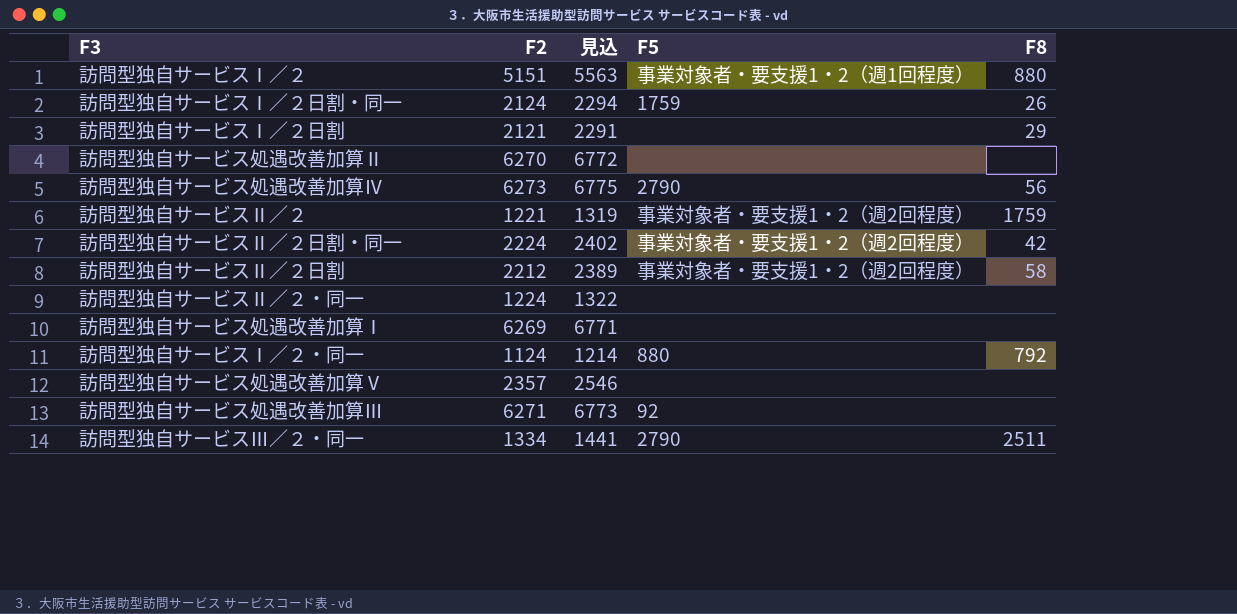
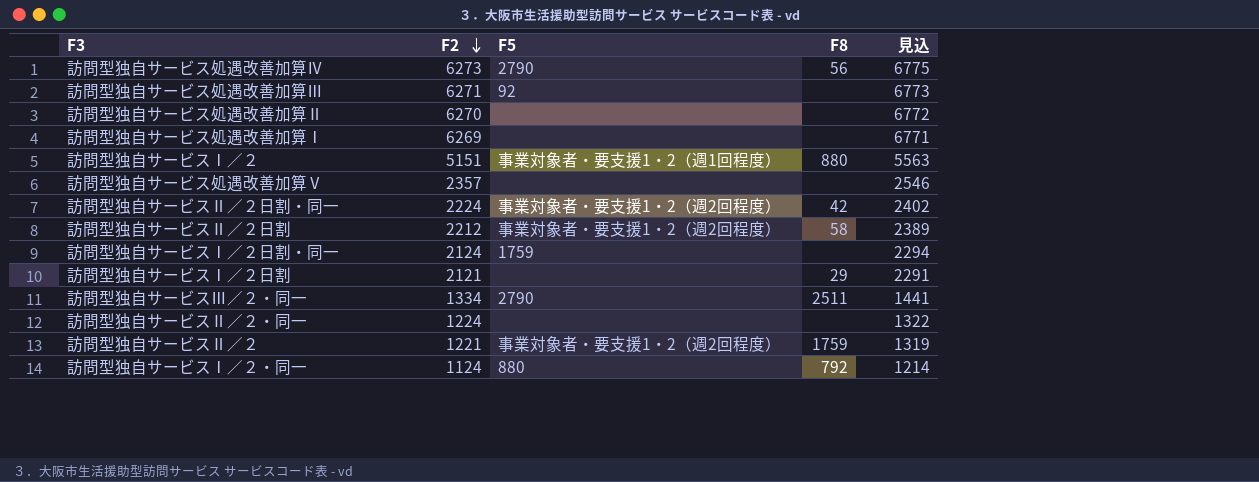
row order: none -> F2 descending
column 見込 | position: 3 -> 5
訪問型独自サービスⅠ／２日割・同一 | F8: 26 -> none

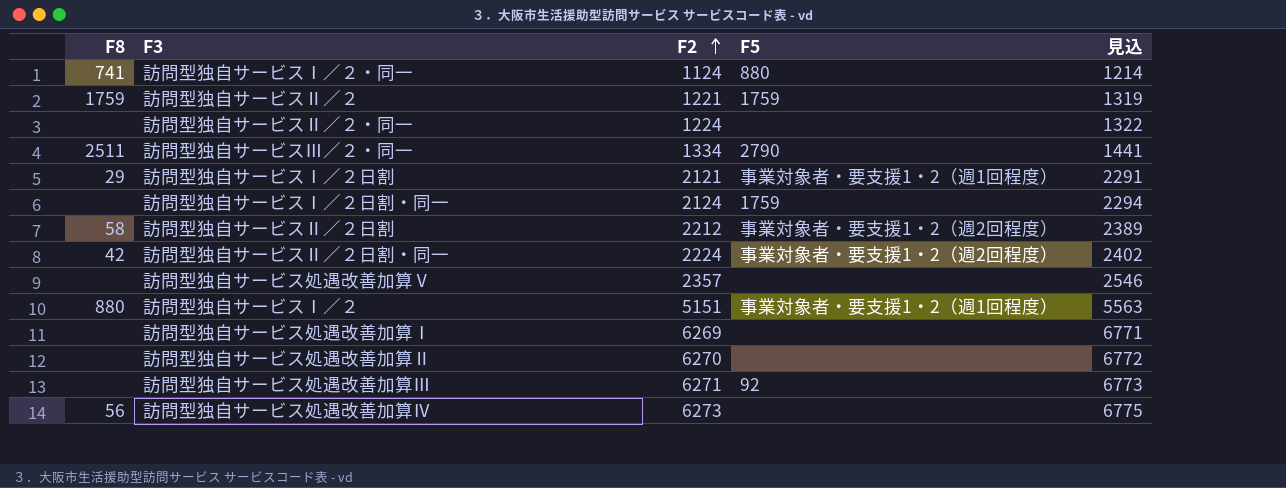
row order: F2 descending -> F2 ascending
column F8 | position: 4 -> 1
訪問型独自サービスⅠ／２・同一 | F8: 792 -> 741
訪問型独自サービスⅡ／２ | F5: 事業対象者・要支援1・2（週2回程度） -> 1759
訪問型独自サービスⅠ／２日割 | F5: none -> 事業対象者・要支援1・2（週1回程度）
訪問型独自サービス処遇改善加算Ⅳ | F5: 2790 -> none

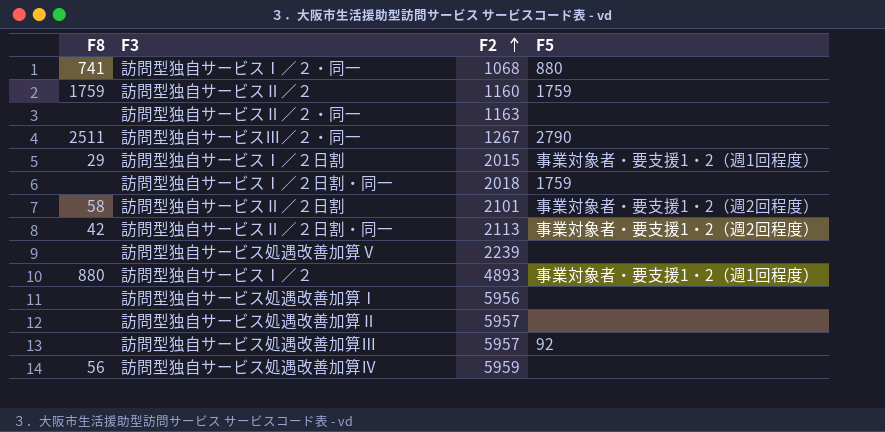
column 見込 | formula: [F2] * 1.08 -> none
訪問型独自サービスⅠ／２・同一 | F2: 1124 -> 1068
訪問型独自サービスⅡ／２ | F2: 1221 -> 1160
訪問型独自サービスⅡ／２・同一 | F2: 1224 -> 1163
訪問型独自サービスⅢ／２・同一 | F2: 1334 -> 1267
訪問型独自サービスⅠ／２日割 | F2: 2121 -> 2015
訪問型独自サービスⅠ／２日割・同一 | F2: 2124 -> 2018
訪問型独自サービスⅡ／２日割 | F2: 2212 -> 2101
訪問型独自サービスⅡ／２日割・同一 | F2: 2224 -> 2113
訪問型独自サービス処遇改善加算Ⅴ | F2: 2357 -> 2239
訪問型独自サービスⅠ／２ | F2: 5151 -> 4893
訪問型独自サービス処遇改善加算Ⅰ | F2: 6269 -> 5956
訪問型独自サービス処遇改善加算Ⅱ | F2: 6270 -> 5957
訪問型独自サービス処遇改善加算Ⅲ | F2: 6271 -> 5957
訪問型独自サービス処遇改善加算Ⅳ | F2: 6273 -> 5959

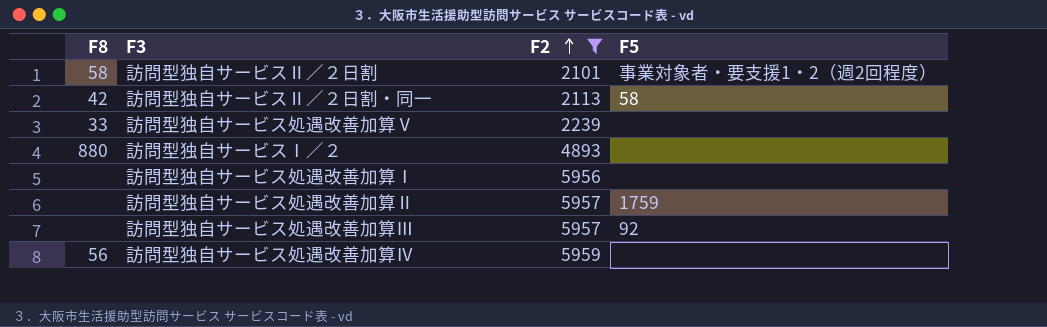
filter: none -> F2 >= 2101
訪問型独自サービスⅡ／２日割・同一 | F5: 事業対象者・要支援1・2（週2回程度） -> 58
訪問型独自サービス処遇改善加算Ⅴ | F8: none -> 33
訪問型独自サービスⅠ／２ | F5: 事業対象者・要支援1・2（週1回程度） -> none
訪問型独自サービス処遇改善加算Ⅱ | F5: none -> 1759

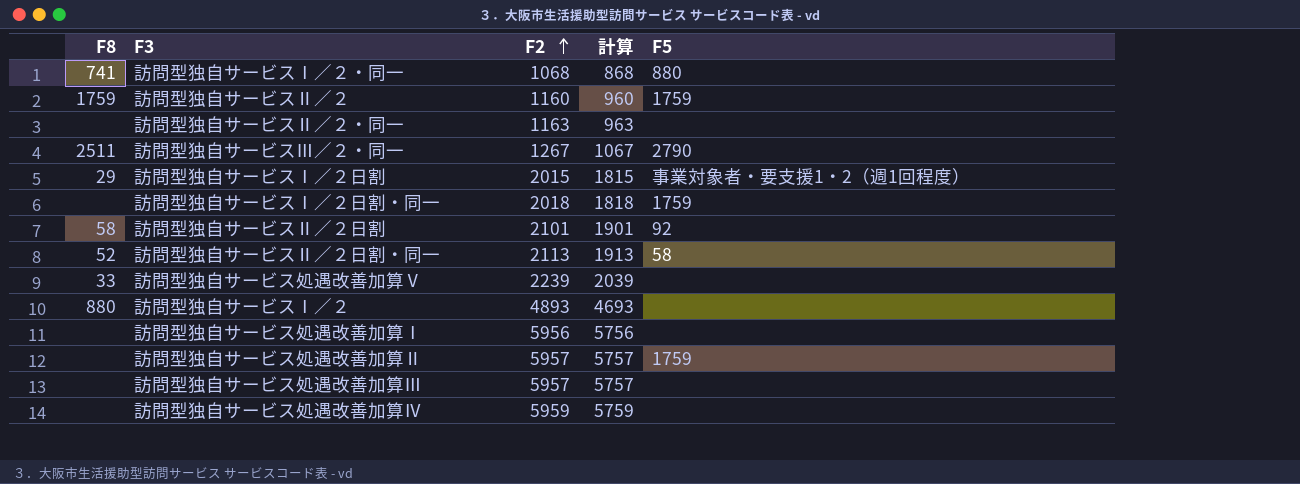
filter: F2 >= 2101 -> none
column 計算 | formula: none -> [F2] - 200
訪問型独自サービスⅡ／２日割 | F5: 事業対象者・要支援1・2（週2回程度） -> 92
訪問型独自サービスⅡ／２日割・同一 | F8: 42 -> 52
訪問型独自サービス処遇改善加算Ⅲ | F5: 92 -> none
訪問型独自サービス処遇改善加算Ⅳ | F8: 56 -> none

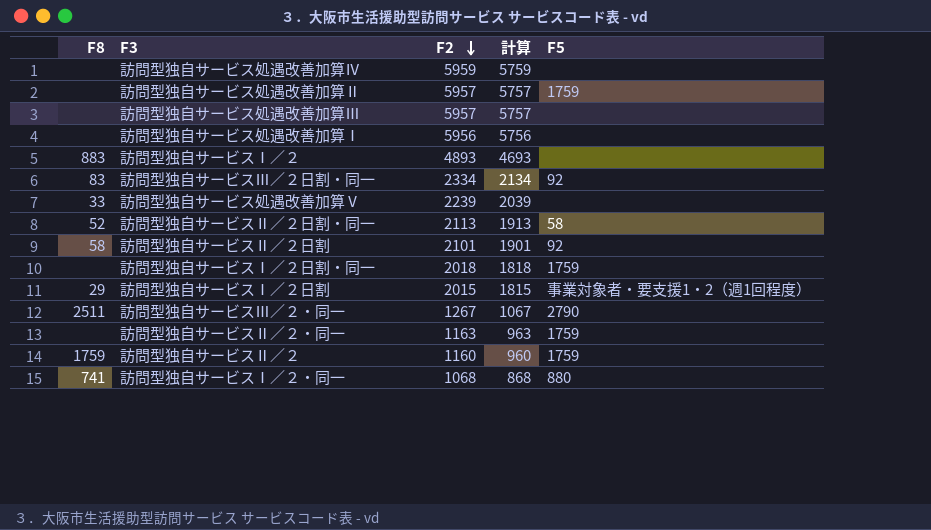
row order: F2 ascending -> F2 descending
訪問型独自サービスⅠ／２ | F8: 880 -> 883
row 訪問型独自サービスⅢ／２日割・同一: none -> 83 | 2334 | 2134 | 92
訪問型独自サービスⅡ／２・同一 | F5: none -> 1759

